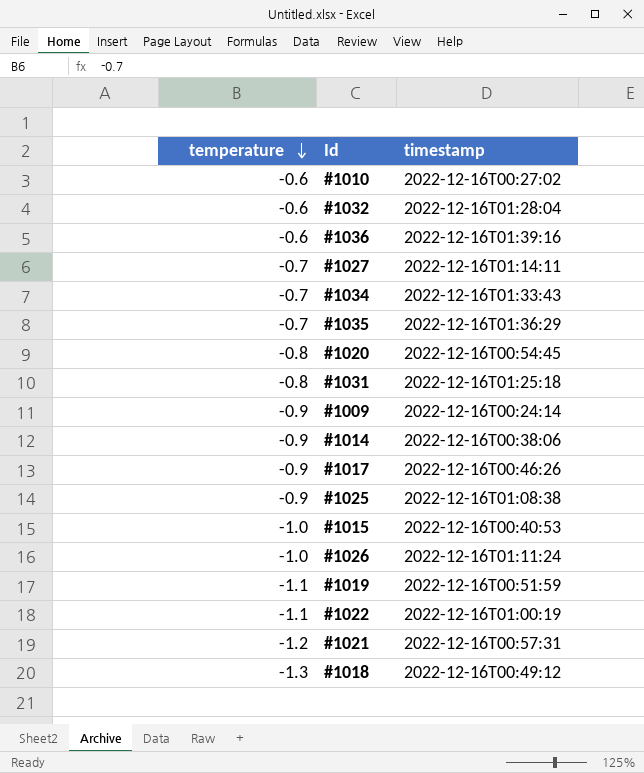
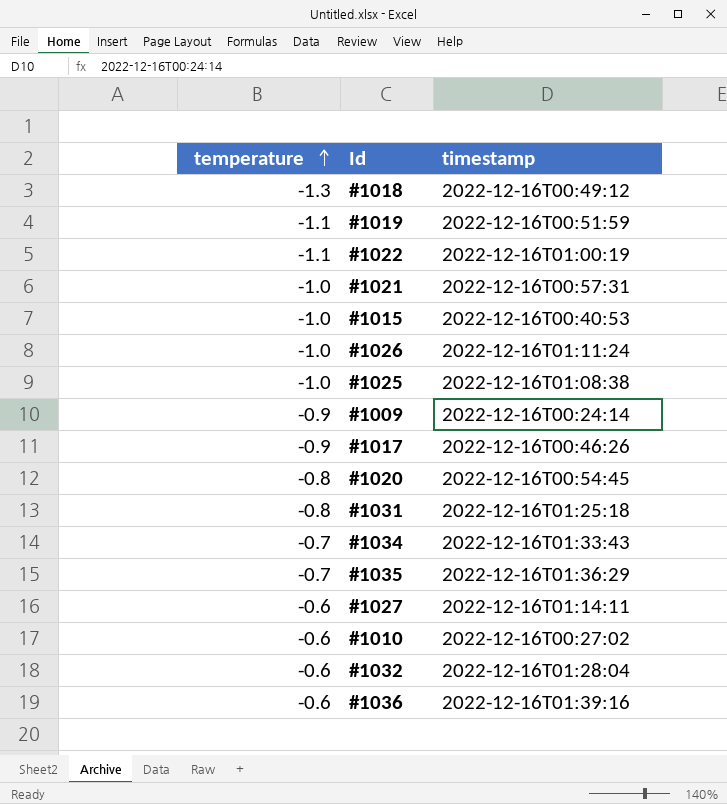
row order: temperature descending -> temperature ascending
row #1014: -0.9 | 2022-12-16T00:38:06 -> none
#1021 | temperature: -1.2 -> -1.0
#1025 | temperature: -0.9 -> -1.0
#1027 | temperature: -0.7 -> -0.6

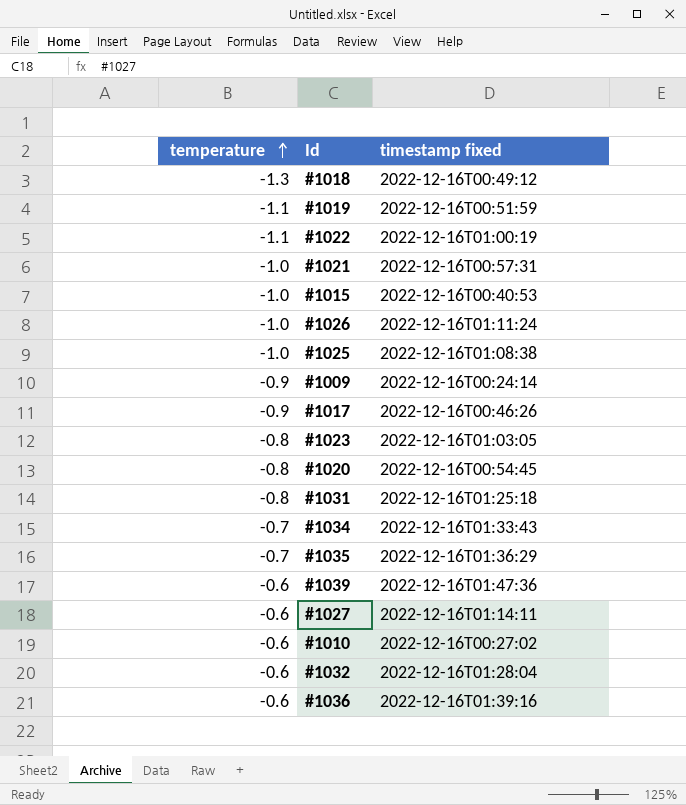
column name: timestamp -> timestamp fixed
row #1023: none -> -0.8 | 2022-12-16T01:03:05
row #1039: none -> -0.6 | 2022-12-16T01:47:36

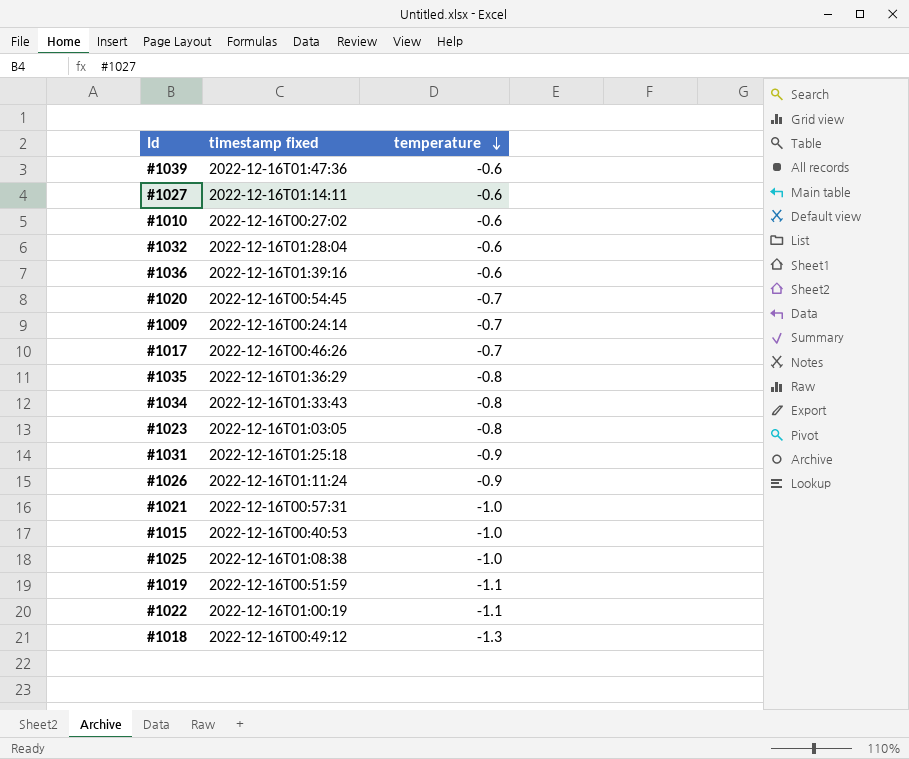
row order: temperature ascending -> temperature descending
column temperature | position: 1 -> 3
#1020 | temperature: -0.8 -> -0.7
#1009 | temperature: -0.9 -> -0.7
#1017 | temperature: -0.9 -> -0.7
#1035 | temperature: -0.7 -> -0.8
#1034 | temperature: -0.7 -> -0.8
#1031 | temperature: -0.8 -> -0.9
#1026 | temperature: -1.0 -> -0.9

